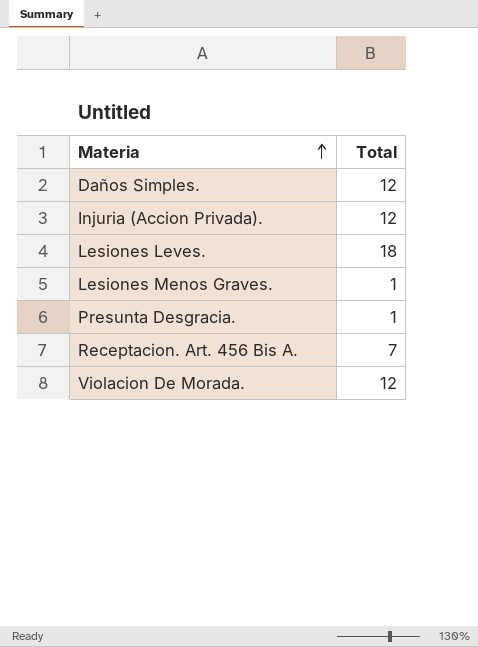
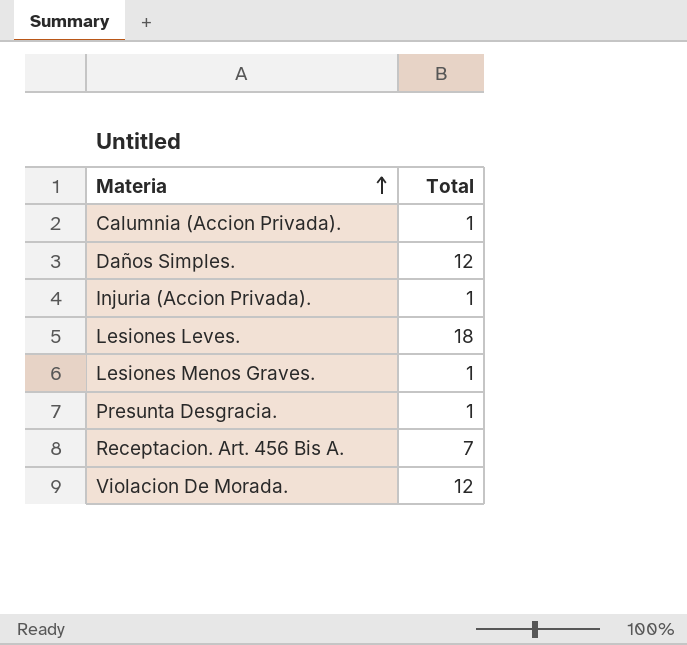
row Calumnia (Accion Privada).: none -> 1
Injuria (Accion Privada). | Total: 12 -> 1

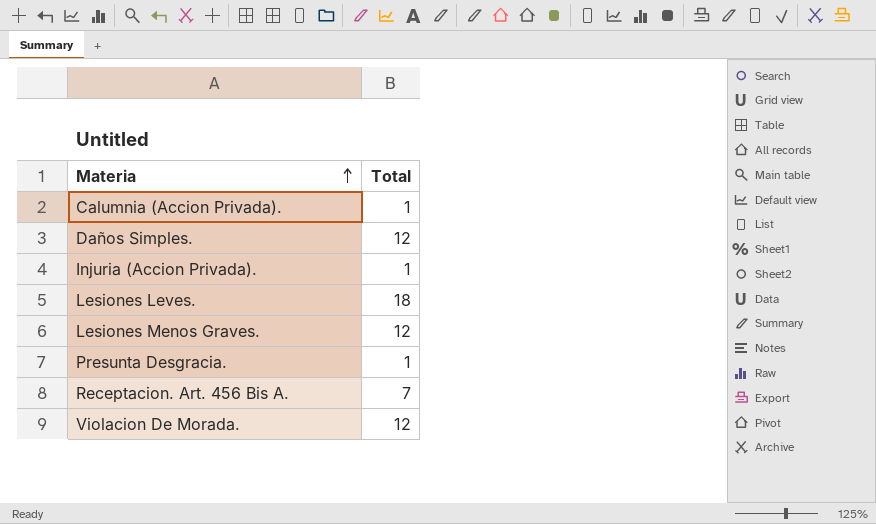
Lesiones Menos Graves. | Total: 1 -> 12

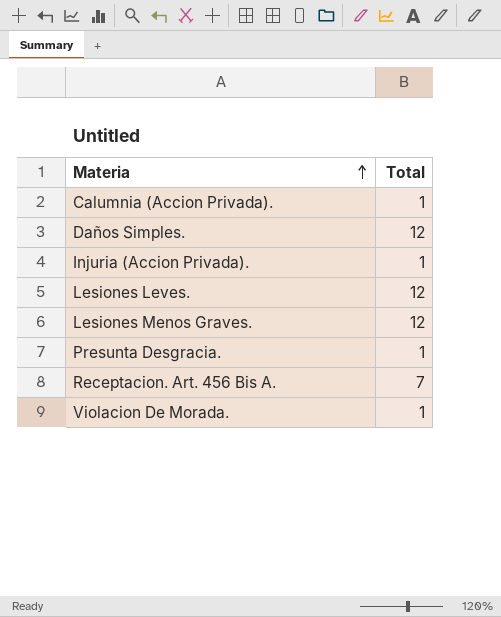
Lesiones Leves. | Total: 18 -> 12
Violacion De Morada. | Total: 12 -> 1

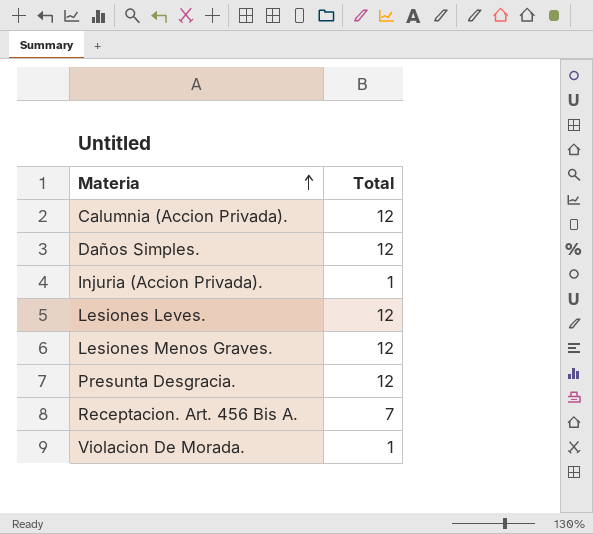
Calumnia (Accion Privada). | Total: 1 -> 12
Presunta Desgracia. | Total: 1 -> 12

